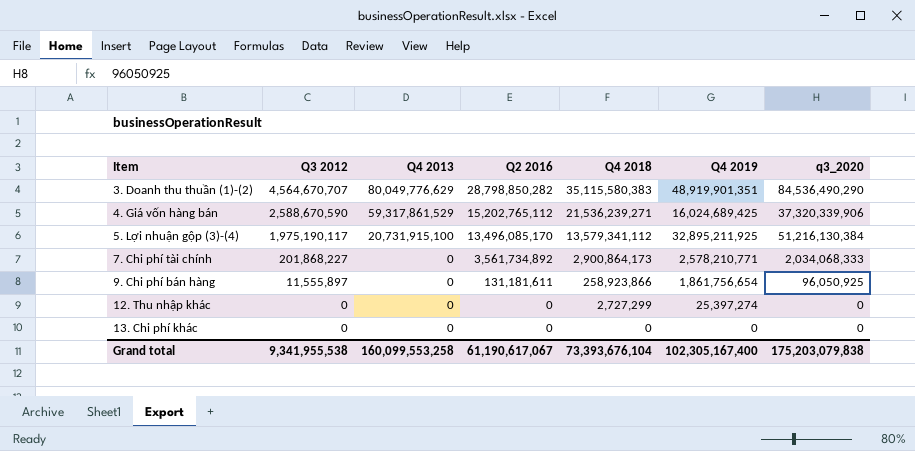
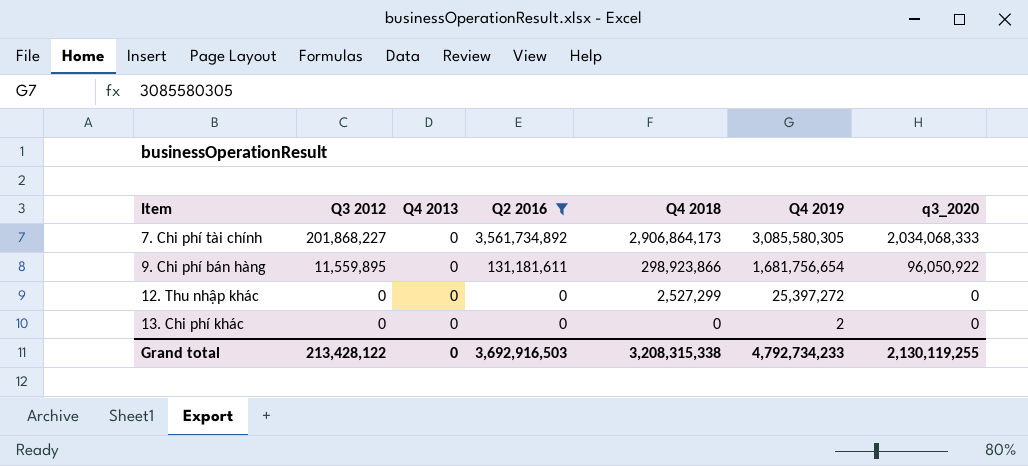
filter: none -> Q2 2016 <= 3,561,734,892
7. Chi phí tài chính | Q4 2018: 2,900,864,173 -> 2,906,864,173
7. Chi phí tài chính | Q4 2019: 2,578,210,771 -> 3,085,580,305
9. Chi phí bán hàng | Q3 2012: 11,555,897 -> 11,559,895
9. Chi phí bán hàng | Q4 2018: 258,923,866 -> 298,923,866
9. Chi phí bán hàng | Q4 2019: 1,861,756,654 -> 1,681,756,654
9. Chi phí bán hàng | q3_2020: 96,050,925 -> 96,050,922
12. Thu nhập khác | Q4 2018: 2,727,299 -> 2,527,299
12. Thu nhập khác | Q4 2019: 25,397,274 -> 25,397,272
13. Chi phí khác | Q4 2019: 0 -> 2
Grand total | Q3 2012: 9,341,955,538 -> 213,428,122
Grand total | Q4 2013: 160,099,553,258 -> 0
Grand total | Q2 2016: 61,190,617,067 -> 3,692,916,503
Grand total | Q4 2018: 73,393,676,104 -> 3,208,315,338
Grand total | Q4 2019: 102,305,167,400 -> 4,792,734,233
Grand total | q3_2020: 175,203,079,838 -> 2,130,119,255

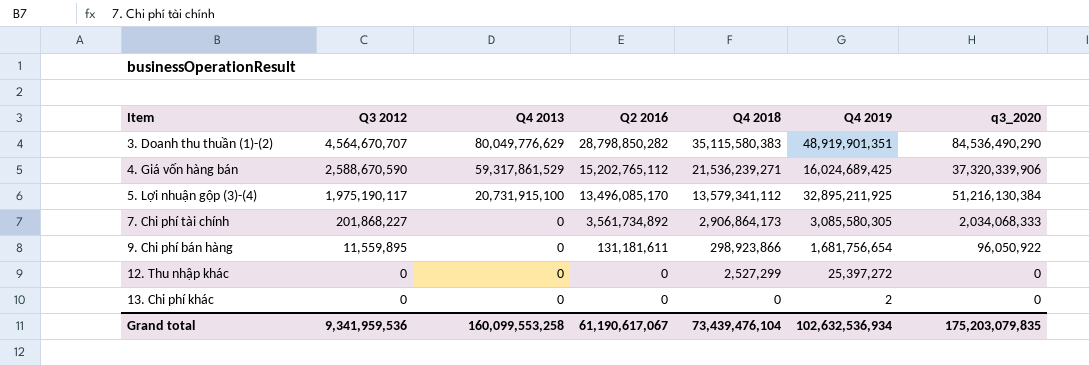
filter: Q2 2016 <= 3,561,734,892 -> none
Grand total | Q3 2012: 213,428,122 -> 9,341,959,536
Grand total | Q4 2013: 0 -> 160,099,553,258
Grand total | Q2 2016: 3,692,916,503 -> 61,190,617,067
Grand total | Q4 2018: 3,208,315,338 -> 73,439,476,104
Grand total | Q4 2019: 4,792,734,233 -> 102,632,536,934
Grand total | q3_2020: 2,130,119,255 -> 175,203,079,835

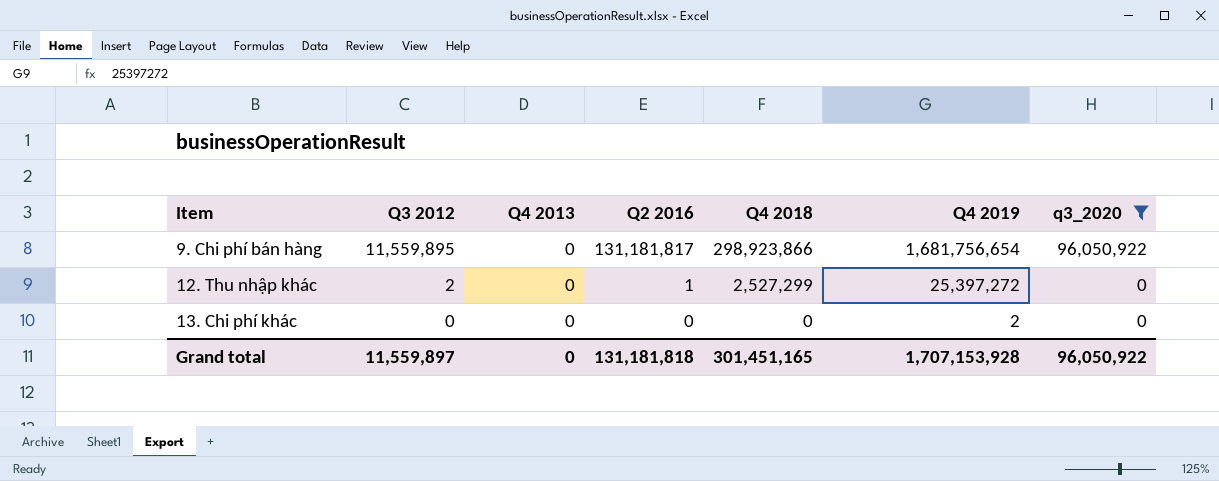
filter: none -> q3_2020 <= 96,050,922
9. Chi phí bán hàng | Q2 2016: 131,181,611 -> 131,181,817
12. Thu nhập khác | Q3 2012: 0 -> 2
12. Thu nhập khác | Q2 2016: 0 -> 1
Grand total | Q3 2012: 9,341,959,536 -> 11,559,897
Grand total | Q4 2013: 160,099,553,258 -> 0
Grand total | Q2 2016: 61,190,617,067 -> 131,181,818
Grand total | Q4 2018: 73,439,476,104 -> 301,451,165
Grand total | Q4 2019: 102,632,536,934 -> 1,707,153,928
Grand total | q3_2020: 175,203,079,835 -> 96,050,922

